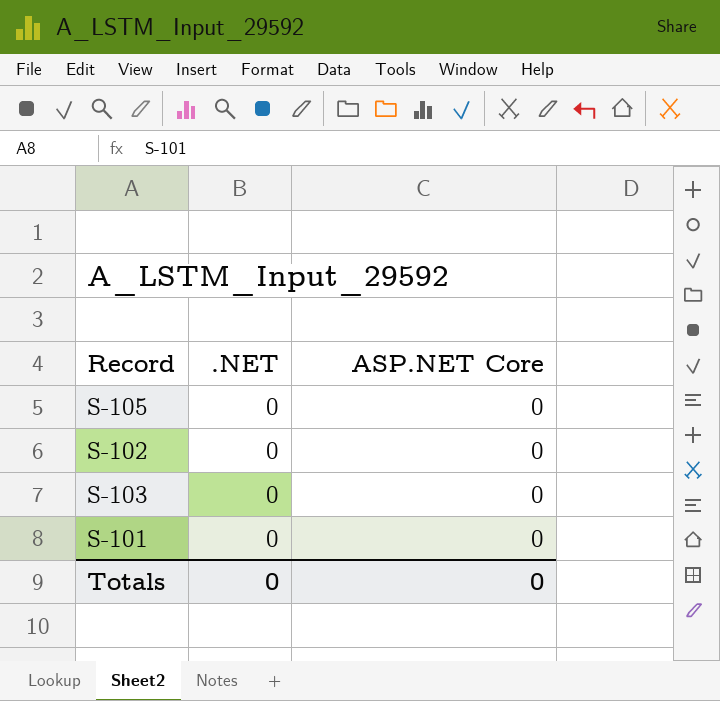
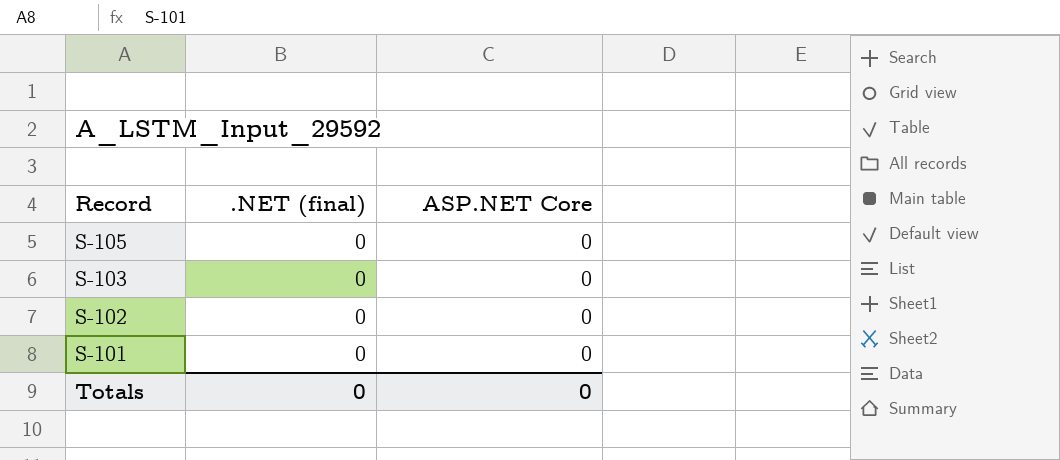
row order: none -> Record descending
column name: .NET -> .NET (final)

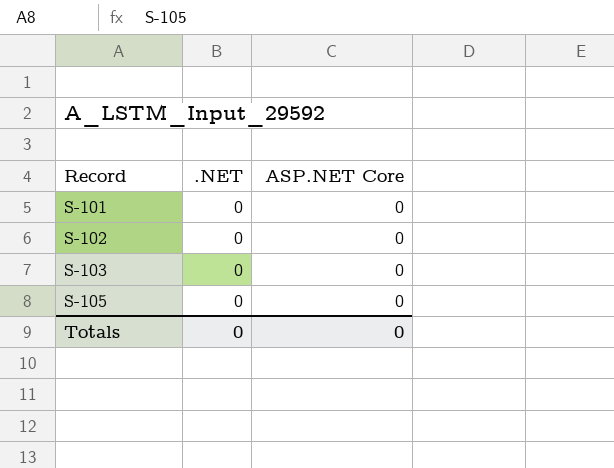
row order: Record descending -> Record ascending
column name: .NET (final) -> .NET

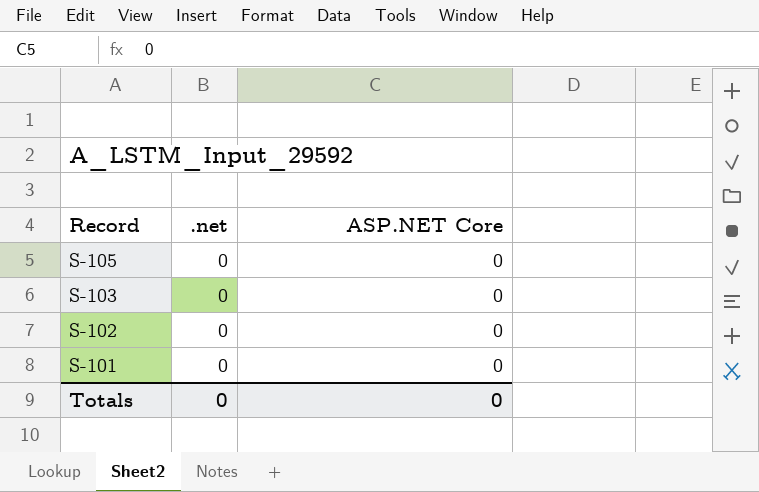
row order: Record ascending -> Record descending
column name: .NET -> .net

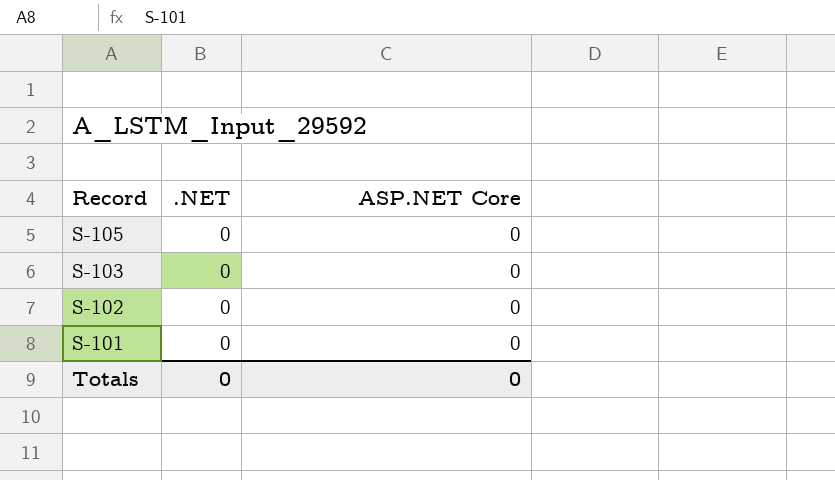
column name: .net -> .NET

